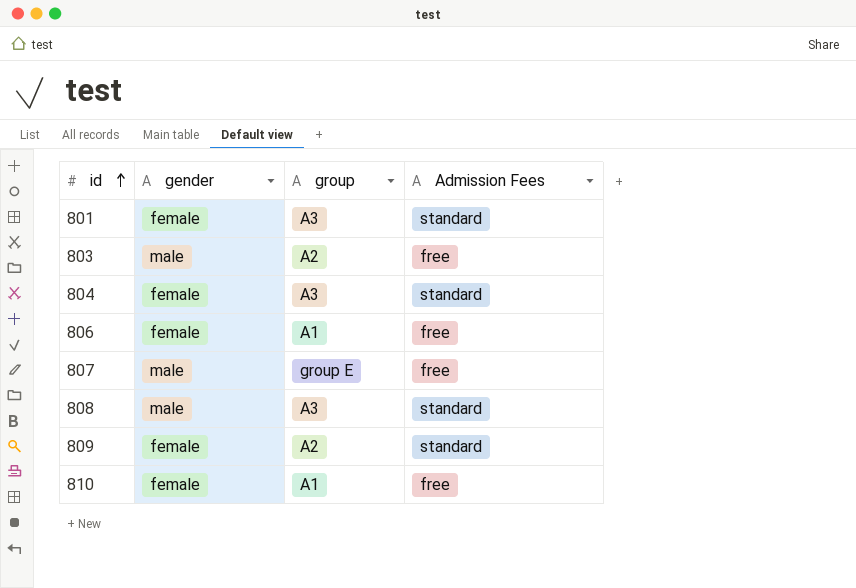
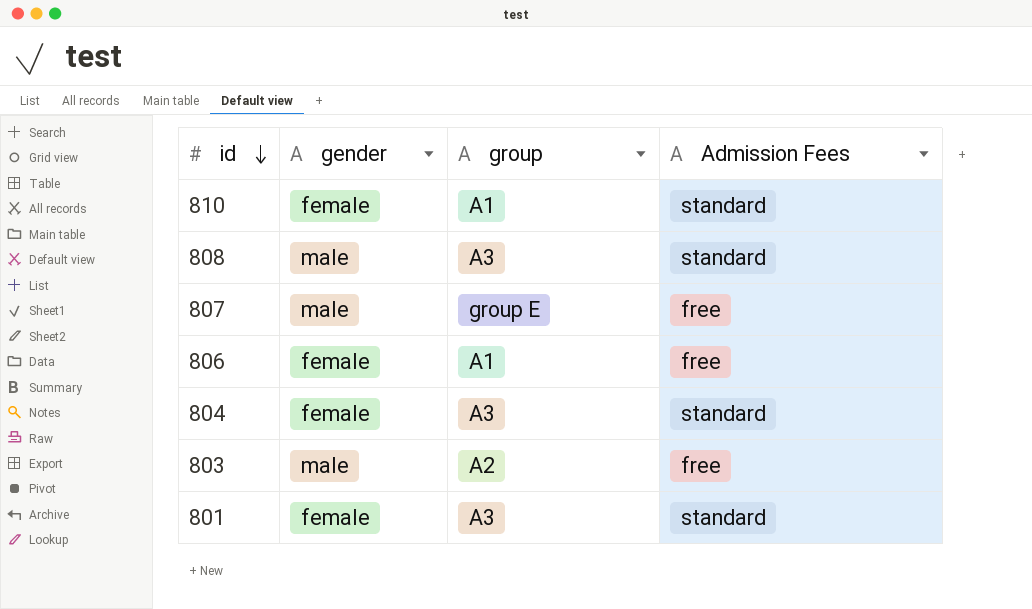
row order: id ascending -> id descending
row 809: female | A2 | standard -> none
810 | Admission Fees: free -> standard

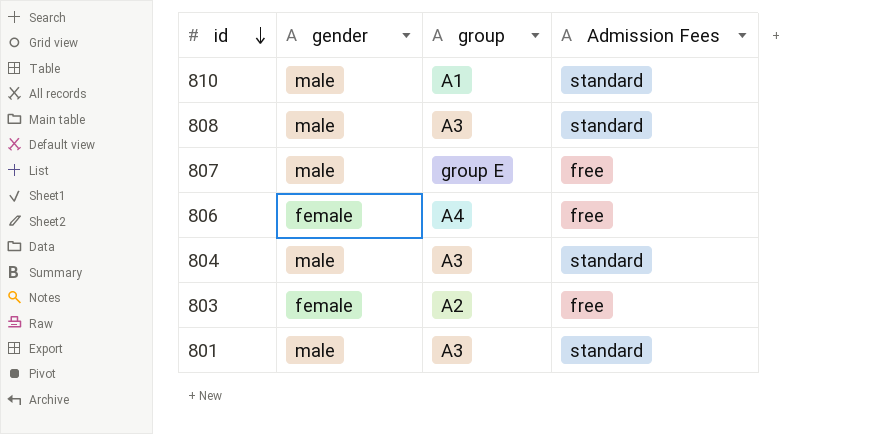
810 | gender: female -> male
806 | group: A1 -> A4
804 | gender: female -> male
803 | gender: male -> female
801 | gender: female -> male

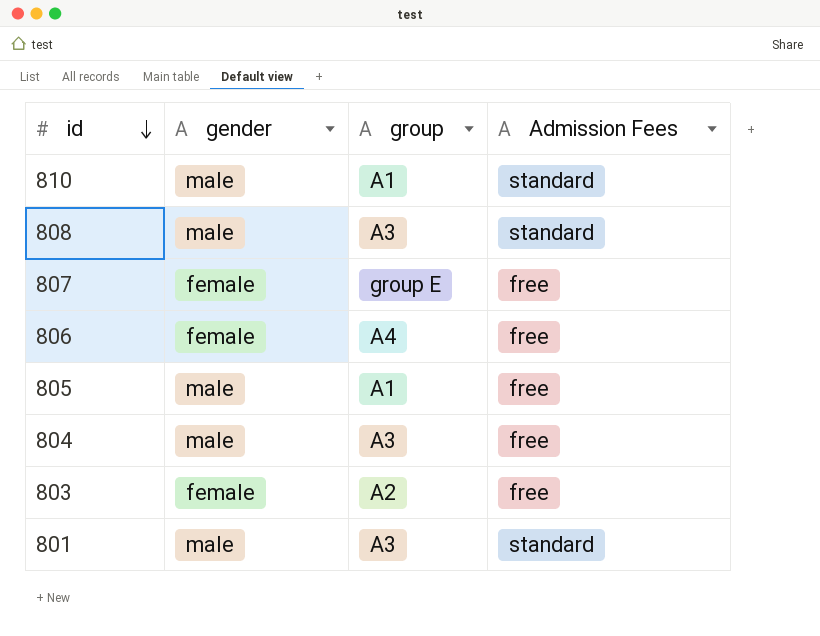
807 | gender: male -> female
row 805: none -> male | A1 | free
804 | Admission Fees: standard -> free

